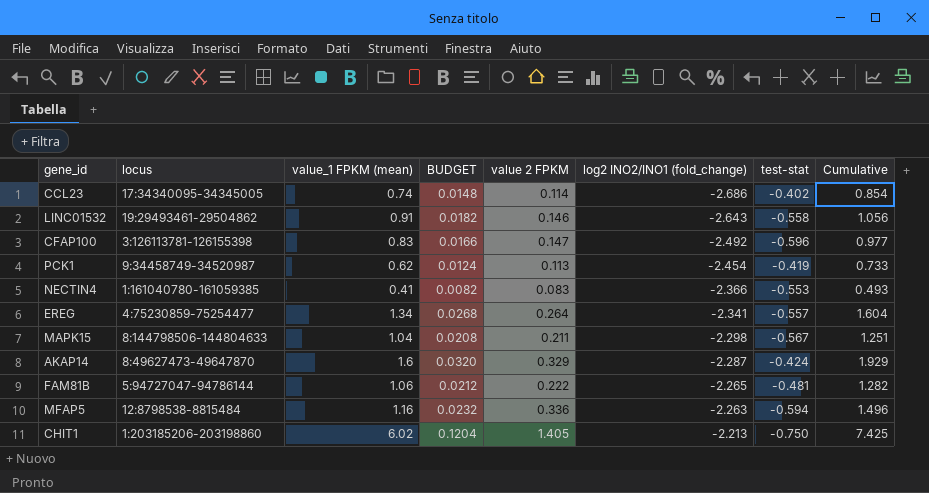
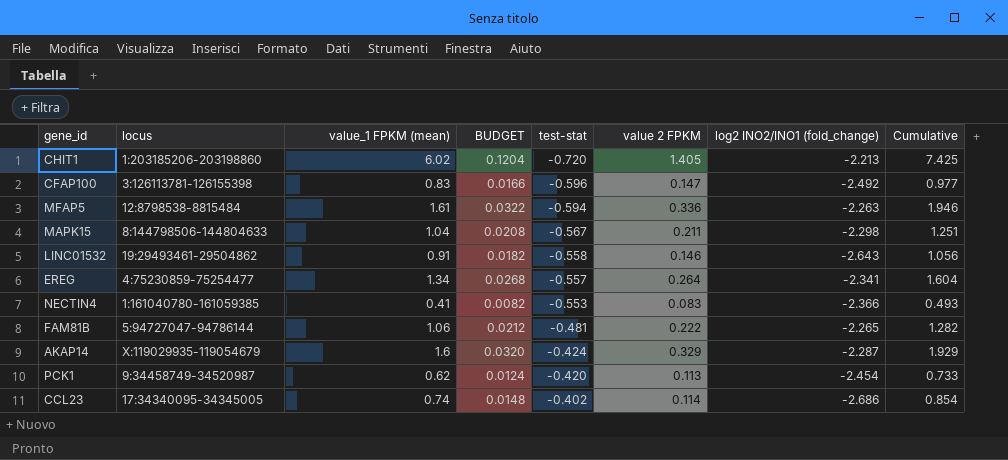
row order: log2 INO2/INO1 (fold_change) ascending -> test-stat ascending
column test-stat | position: 7 -> 5
CHIT1 | test-stat: -0.750 -> -0.720
MFAP5 | value_1 FPKM (mean): 1.16 -> 1.61
MFAP5 | BUDGET: 0.0232 -> 0.0322
MFAP5 | Cumulative: 1.496 -> 1.946
AKAP14 | locus: 8:49627473-49647870 -> X:119029935-119054679
PCK1 | test-stat: -0.419 -> -0.420

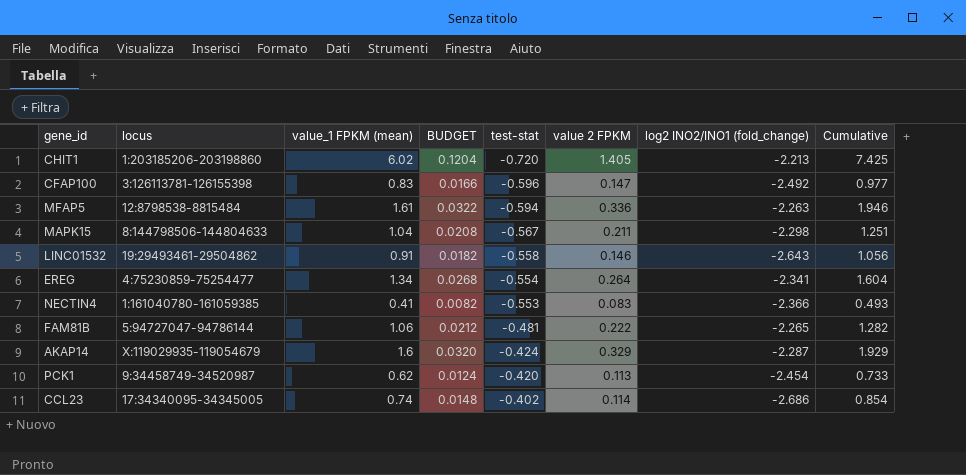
EREG | test-stat: -0.557 -> -0.554

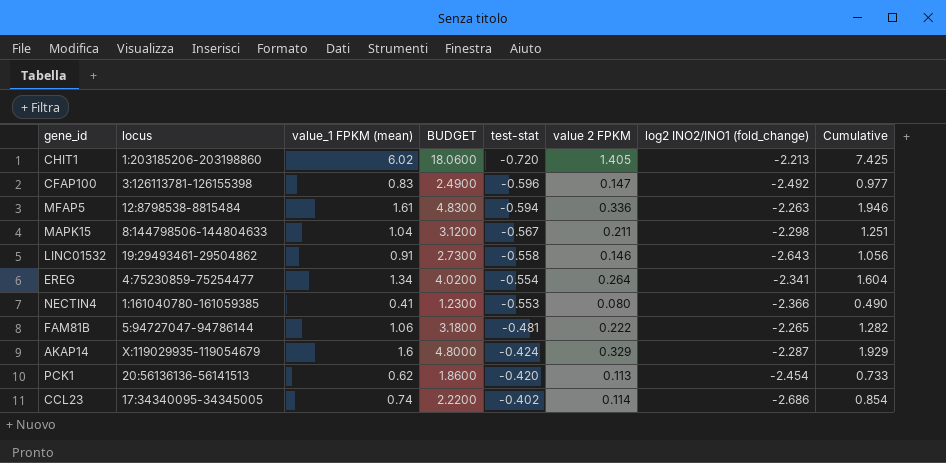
column BUDGET | formula: [value_1 FPKM (mean)] * 0.02 -> [value_1 FPKM (mean)] * 3
NECTIN4 | value 2 FPKM: 0.083 -> 0.080
NECTIN4 | Cumulative: 0.493 -> 0.490
PCK1 | locus: 9:34458749-34520987 -> 20:56136136-56141513

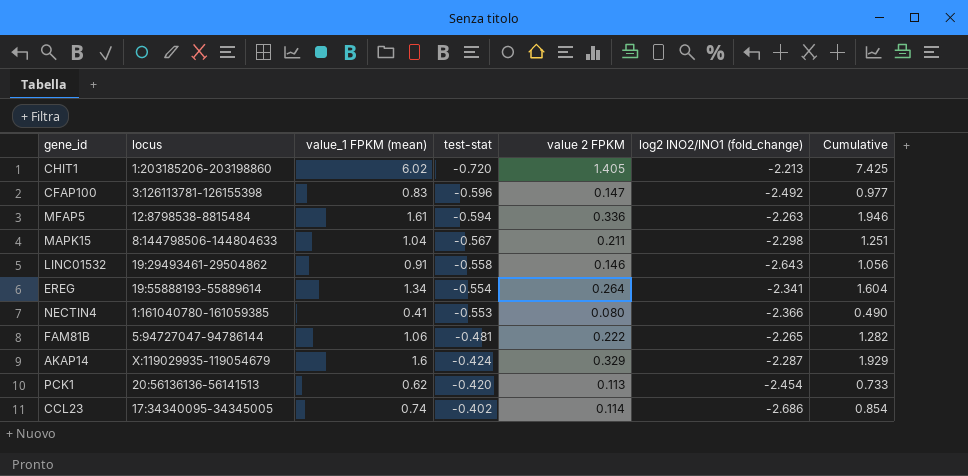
column BUDGET | formula: [value_1 FPKM (mean)] * 3 -> none
EREG | locus: 4:75230859-75254477 -> 19:55888193-55889614

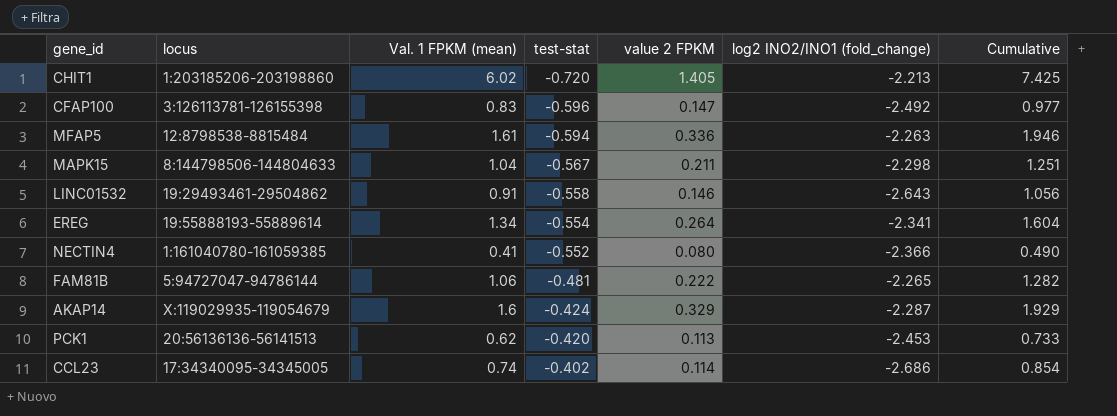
column name: value_1 FPKM (mean) -> Val. 1 FPKM (mean)
NECTIN4 | test-stat: -0.553 -> -0.552
PCK1 | log2 INO2/INO1 (fold_change): -2.454 -> -2.453

